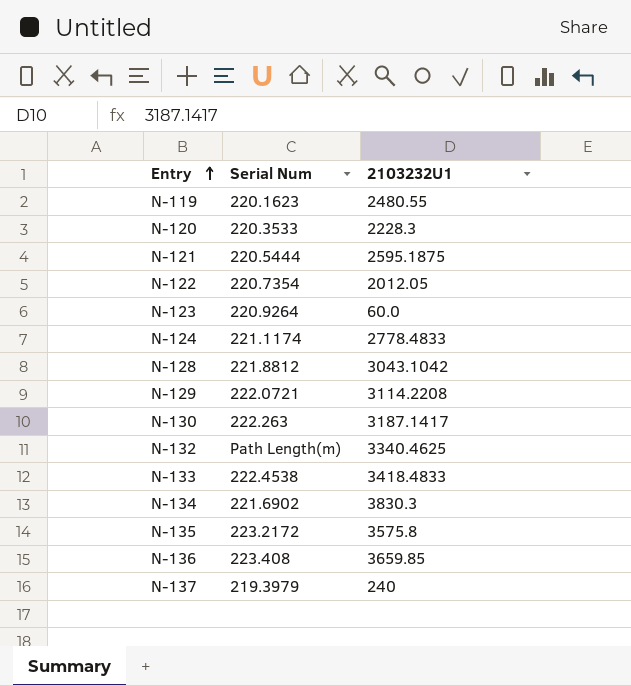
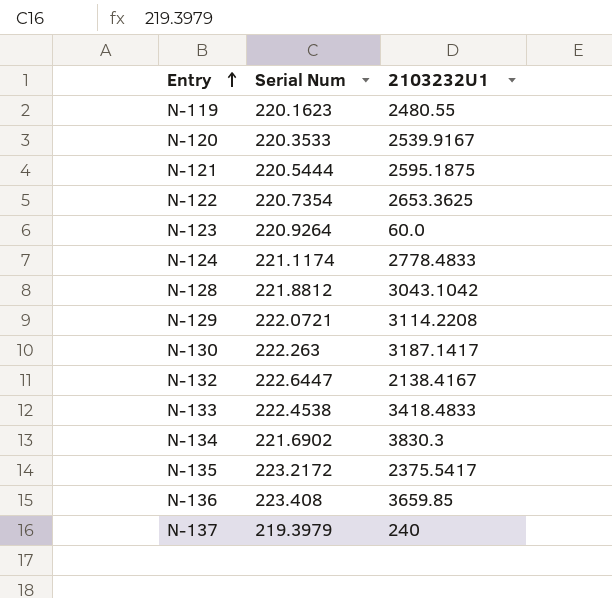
N-120 | 2103232U1: 2228.3 -> 2539.9167
N-122 | 2103232U1: 2012.05 -> 2653.3625
N-132 | Serial Num: Path Length(m) -> 222.6447
N-132 | 2103232U1: 3340.4625 -> 2138.4167
N-135 | 2103232U1: 3575.8 -> 2375.5417

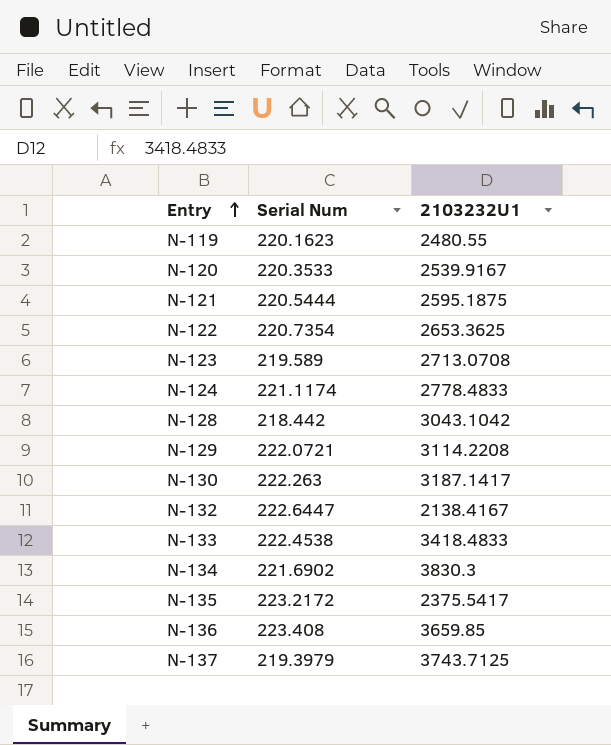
N-123 | Serial Num: 220.9264 -> 219.589
N-123 | 2103232U1: 60.0 -> 2713.0708
N-128 | Serial Num: 221.8812 -> 218.442
N-137 | 2103232U1: 240 -> 3743.7125

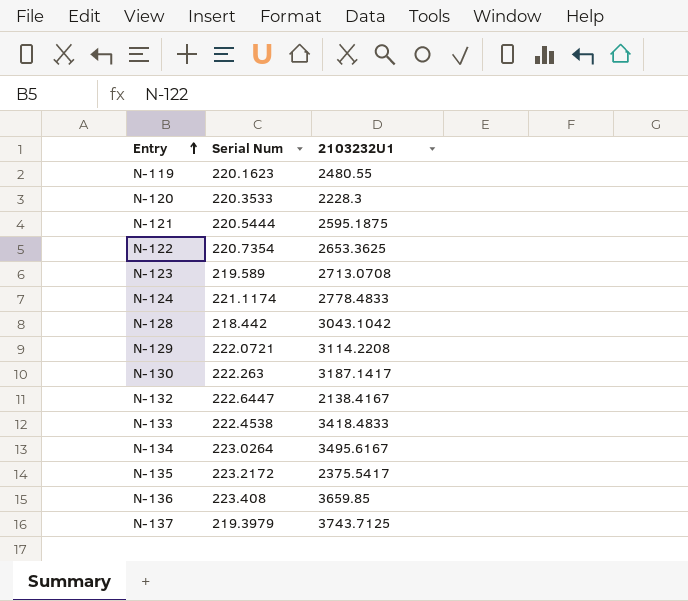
N-120 | 2103232U1: 2539.9167 -> 2228.3
N-134 | Serial Num: 221.6902 -> 223.0264
N-134 | 2103232U1: 3830.3 -> 3495.6167

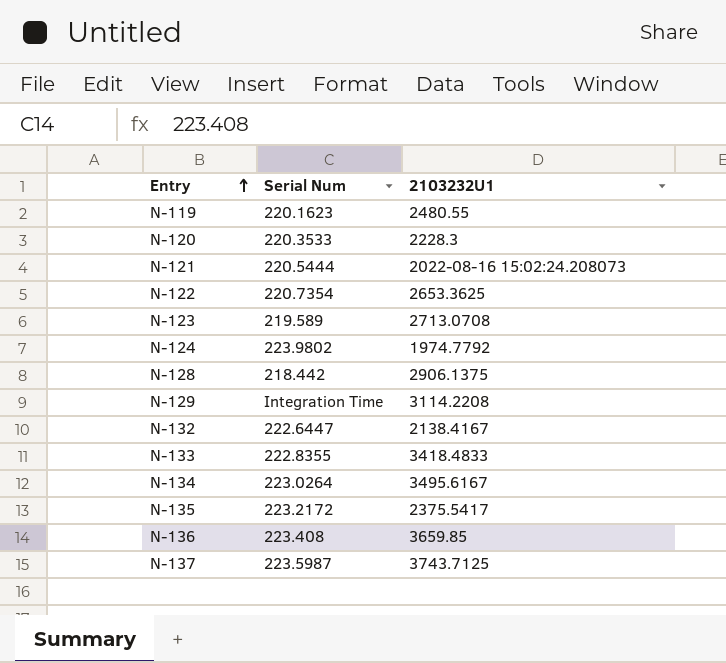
row N-130: 222.263 | 3187.1417 -> none
N-121 | 2103232U1: 2595.1875 -> 2022-08-16 15:02:24.208073
N-124 | Serial Num: 221.1174 -> 223.9802
N-124 | 2103232U1: 2778.4833 -> 1974.7792
N-128 | 2103232U1: 3043.1042 -> 2906.1375
N-129 | Serial Num: 222.0721 -> Integration Time
N-133 | Serial Num: 222.4538 -> 222.8355
N-137 | Serial Num: 219.3979 -> 223.5987

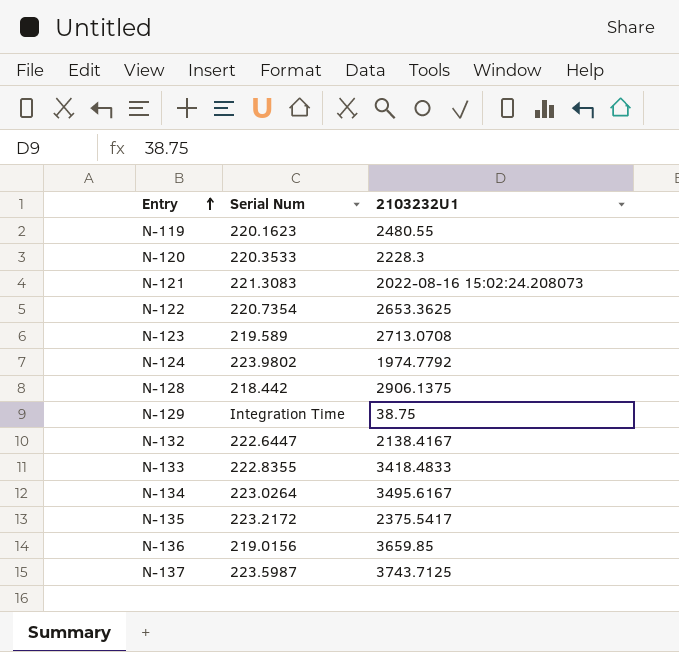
N-121 | Serial Num: 220.5444 -> 221.3083
N-129 | 2103232U1: 3114.2208 -> 38.75
N-136 | Serial Num: 223.408 -> 219.0156

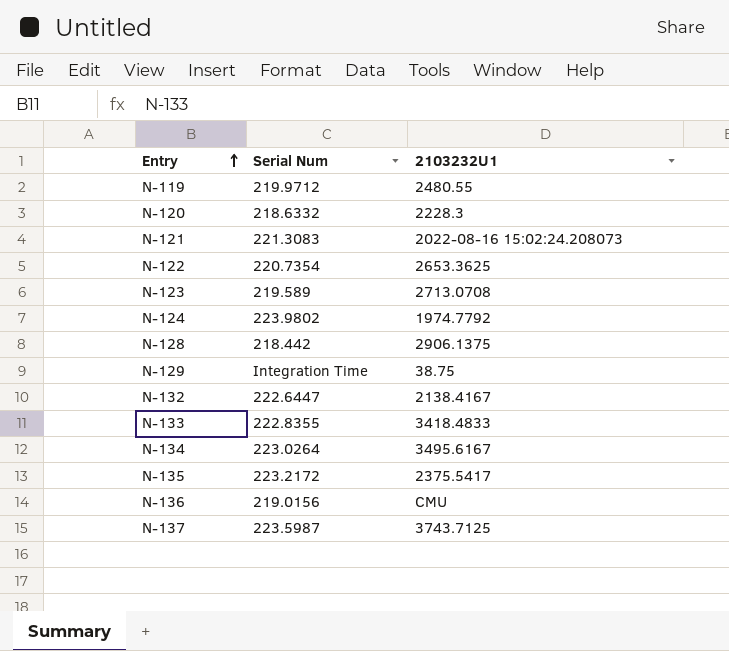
N-119 | Serial Num: 220.1623 -> 219.9712
N-120 | Serial Num: 220.3533 -> 218.6332
N-136 | 2103232U1: 3659.85 -> CMU

